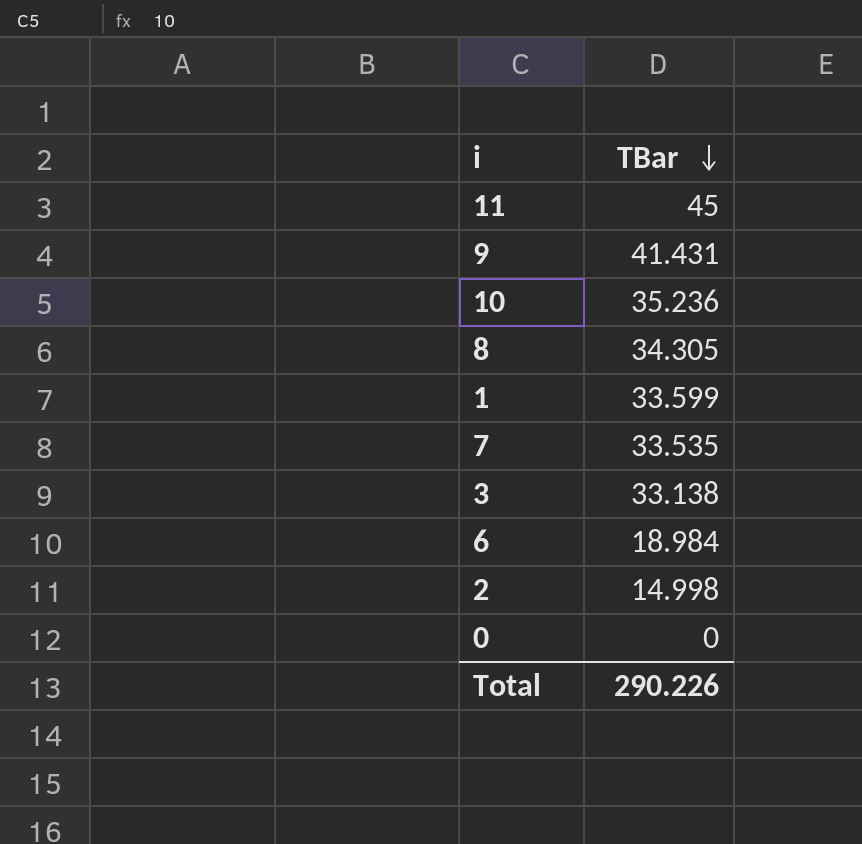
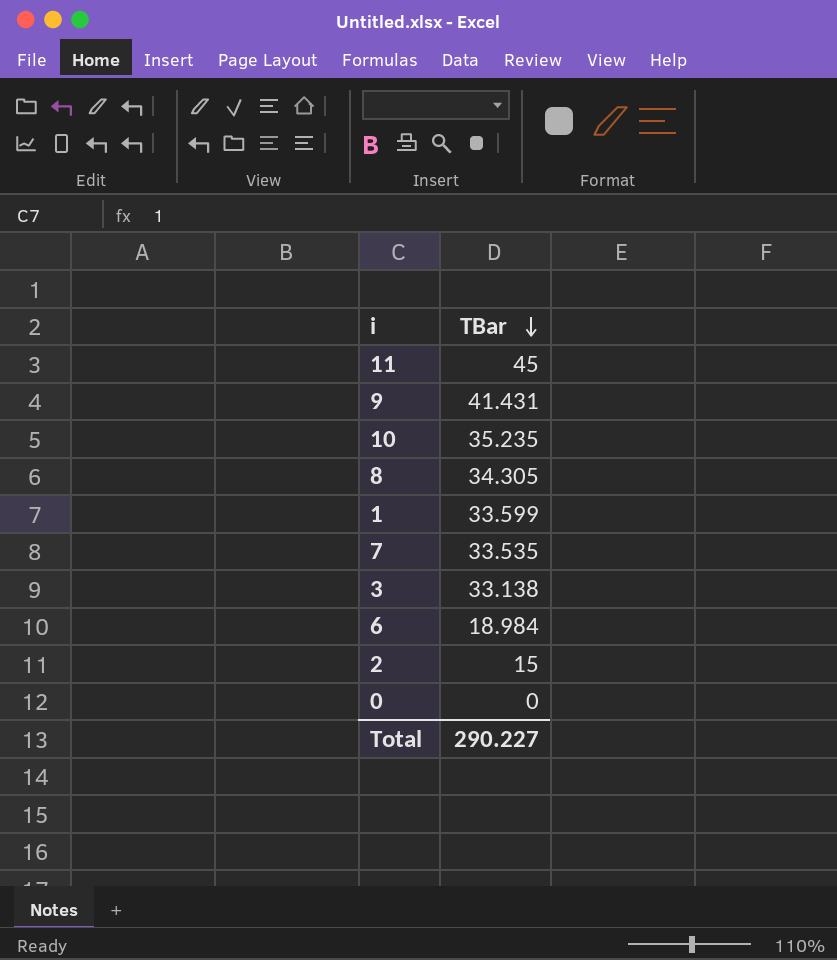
10 | TBar: 35.236 -> 35.235
2 | TBar: 14.998 -> 15
Total | TBar: 290.226 -> 290.227

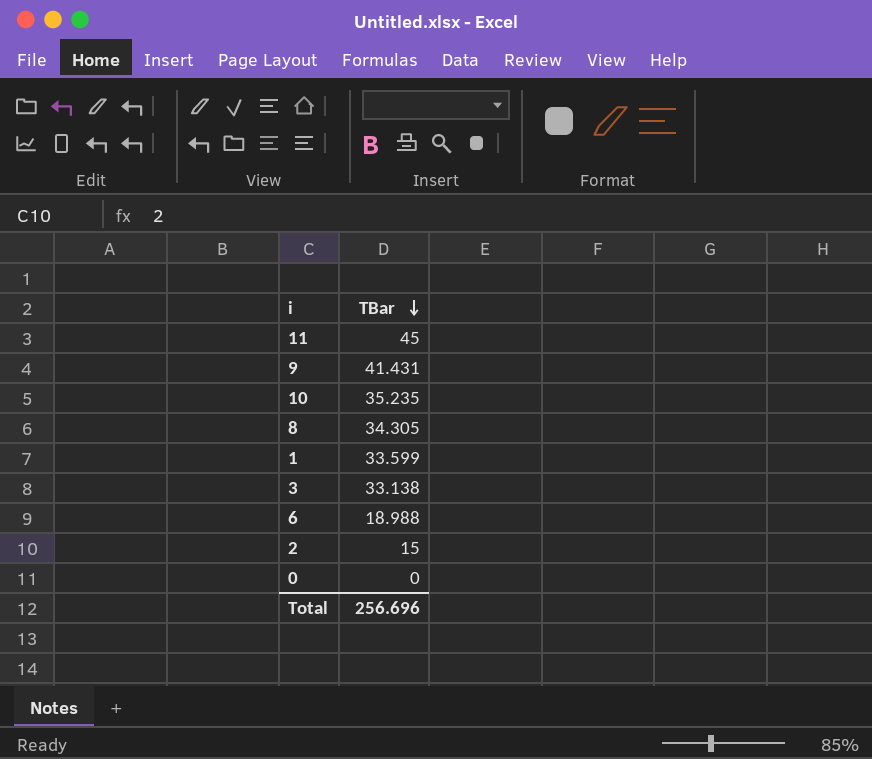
row 7: 33.535 -> none
6 | TBar: 18.984 -> 18.988
Total | TBar: 290.227 -> 256.696

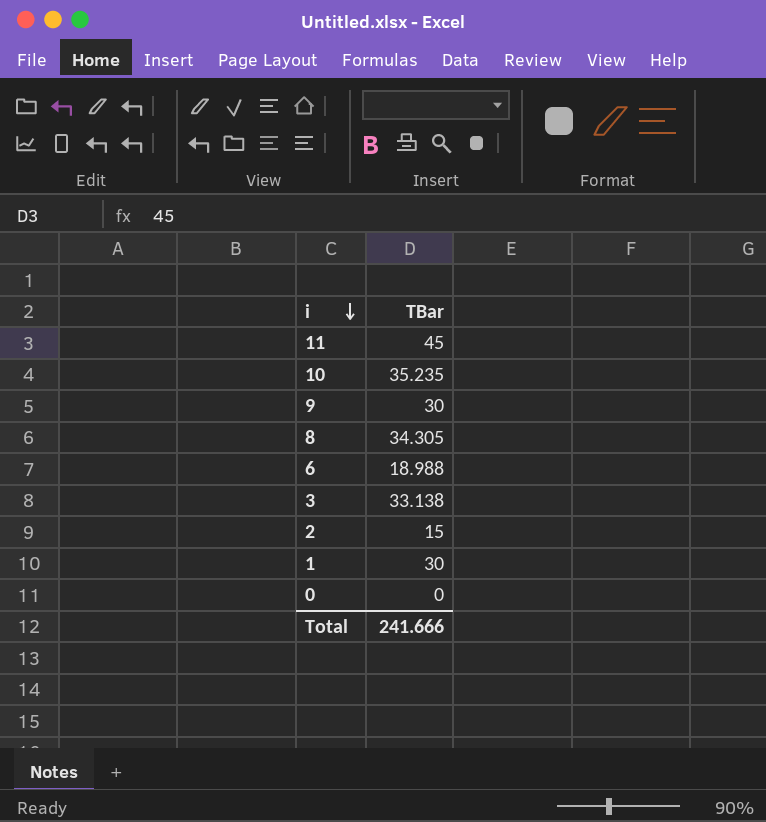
row order: TBar descending -> i descending
9 | TBar: 41.431 -> 30
1 | TBar: 33.599 -> 30
Total | TBar: 256.696 -> 241.666

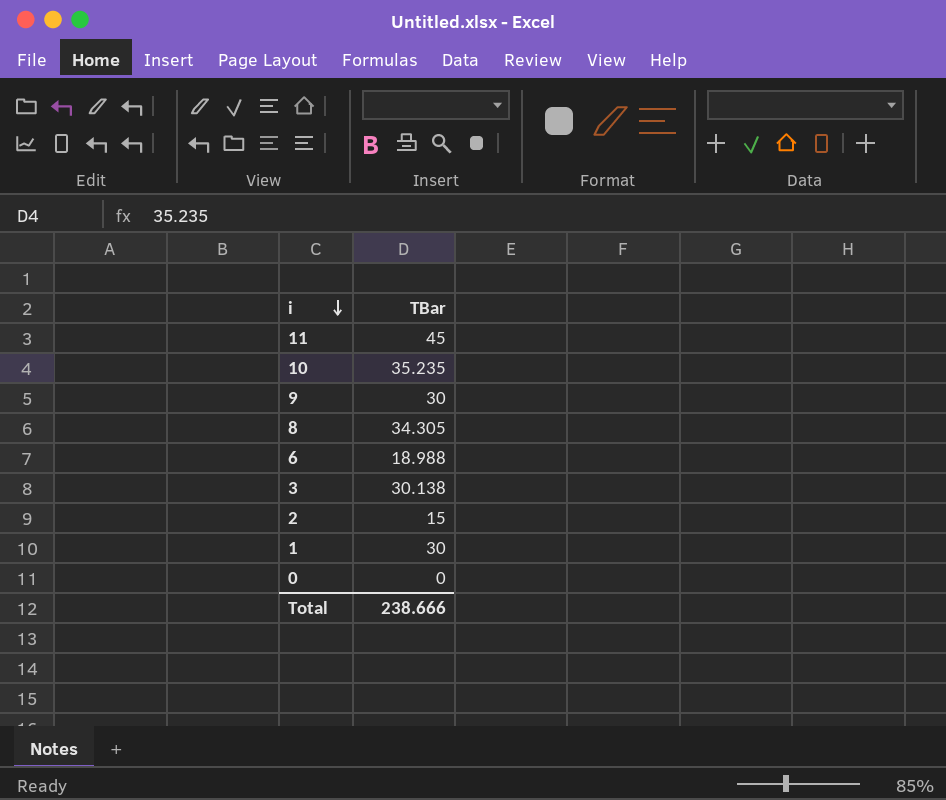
3 | TBar: 33.138 -> 30.138
Total | TBar: 241.666 -> 238.666

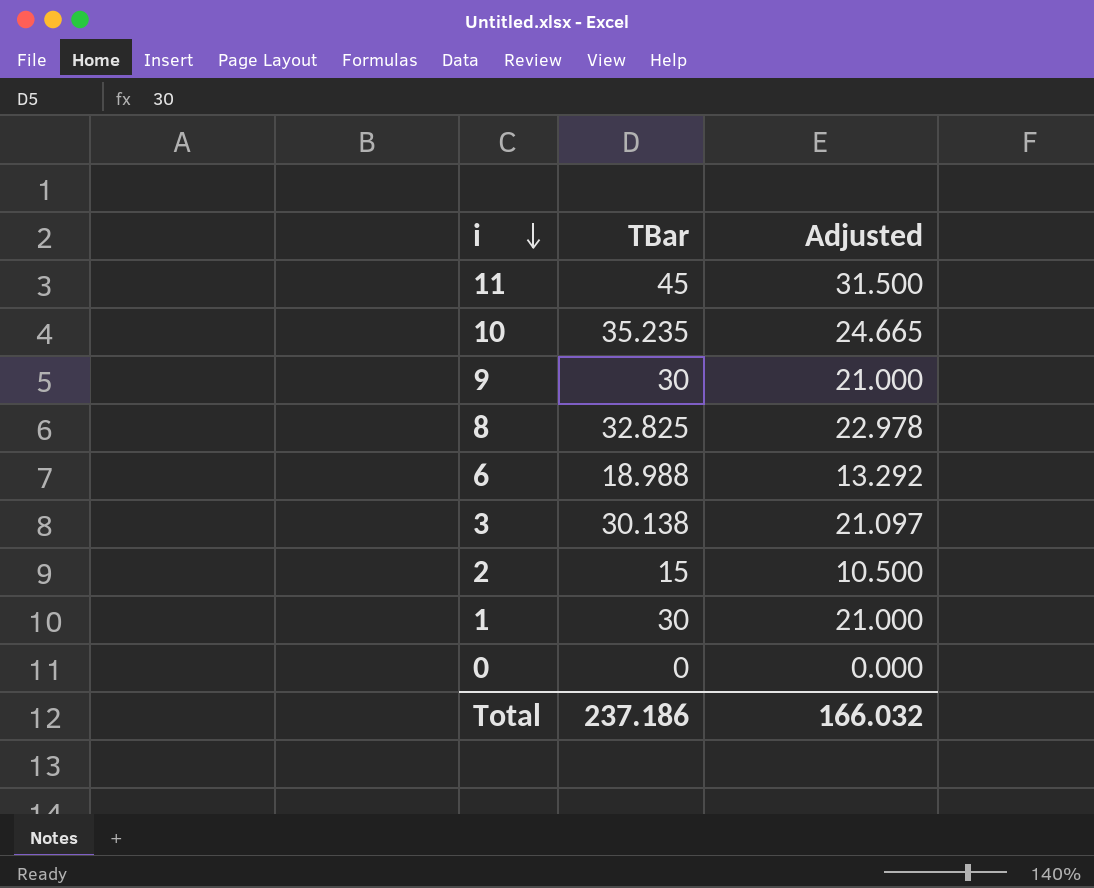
column Adjusted | formula: none -> [TBar] * 0.7
8 | TBar: 34.305 -> 32.825
Total | TBar: 238.666 -> 237.186

